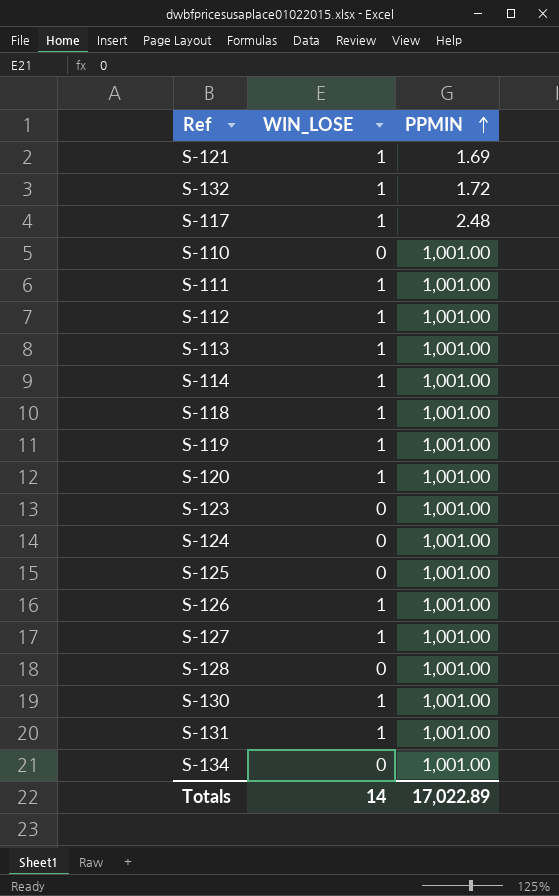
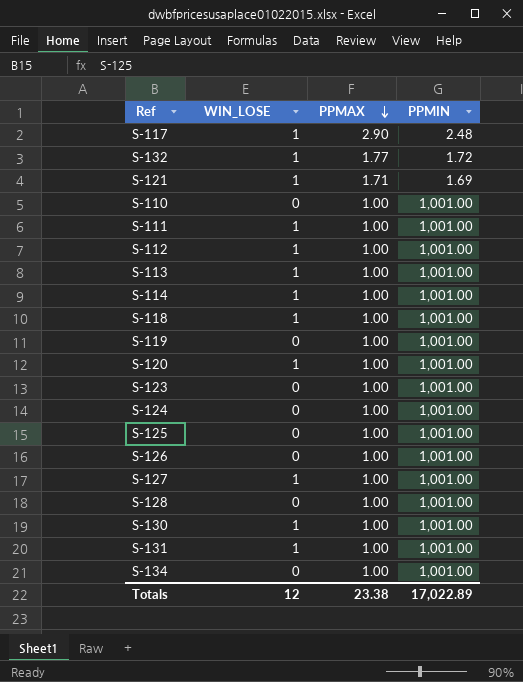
row order: PPMIN ascending -> PPMAX descending
column PPMAX | position: none -> 3
S-119 | WIN_LOSE: 1 -> 0
S-126 | WIN_LOSE: 1 -> 0
Totals | WIN_LOSE: 14 -> 12

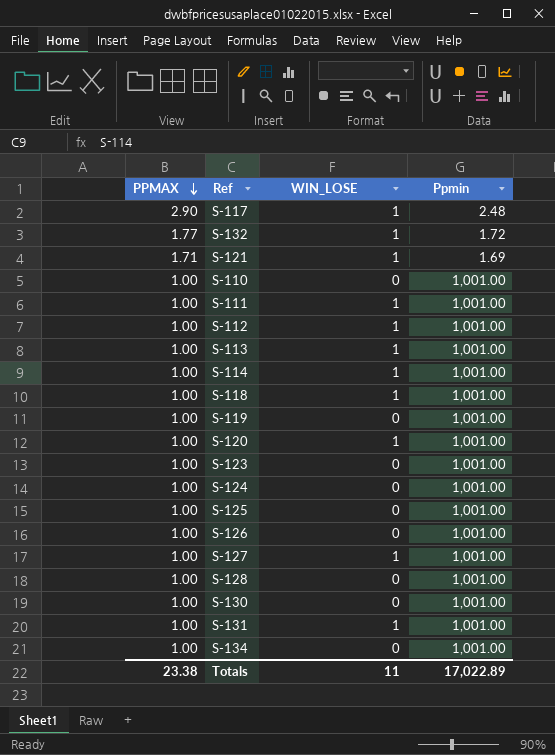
column PPMAX | position: 3 -> 1
column name: PPMIN -> Ppmin
S-130 | WIN_LOSE: 1 -> 0
Totals | WIN_LOSE: 12 -> 11

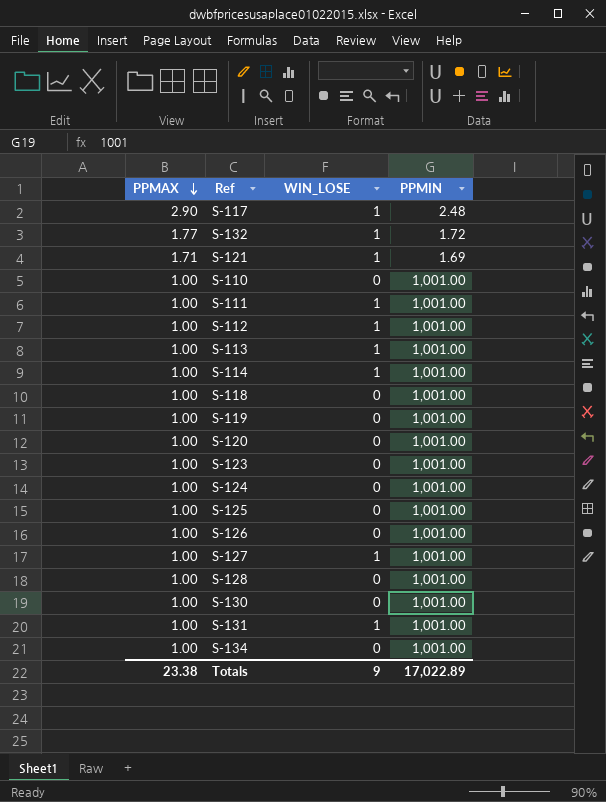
column name: Ppmin -> PPMIN
S-118 | WIN_LOSE: 1 -> 0
S-120 | WIN_LOSE: 1 -> 0
Totals | WIN_LOSE: 11 -> 9

